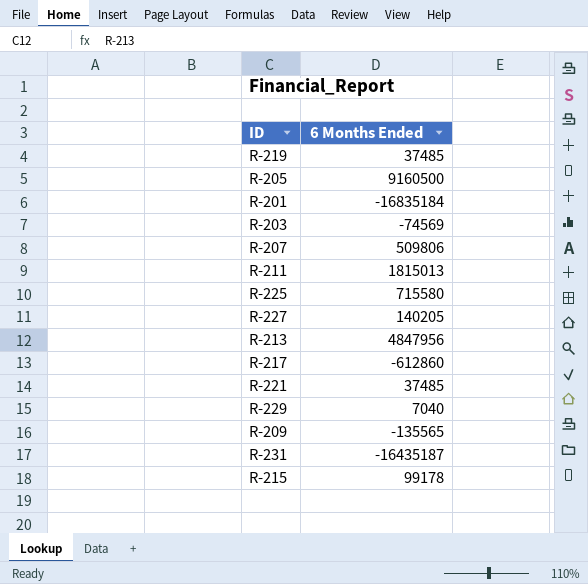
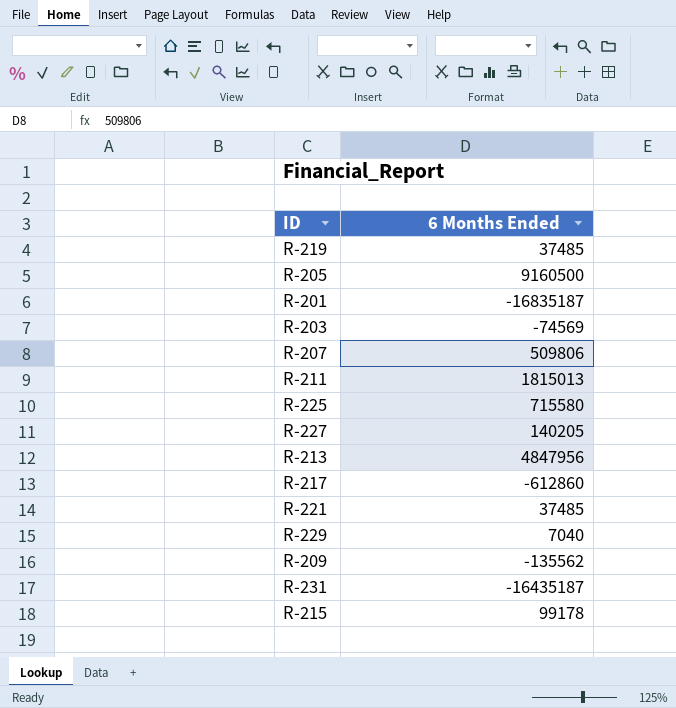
R-201 | 6 Months Ended: -16835184 -> -16835187
R-209 | 6 Months Ended: -135565 -> -135562

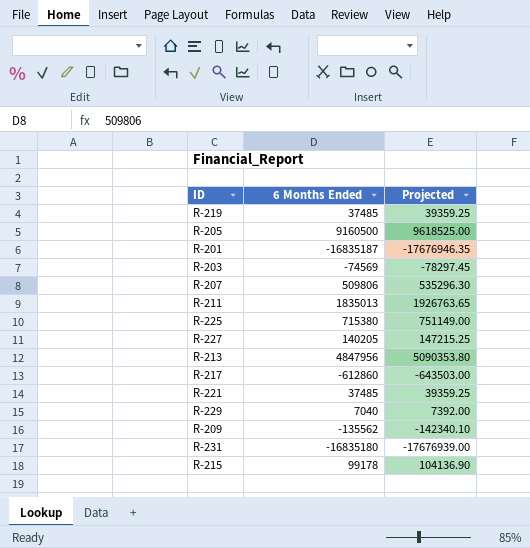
column Projected | formula: none -> [6 Months Ended] * 1.05
R-211 | 6 Months Ended: 1815013 -> 1835013
R-225 | 6 Months Ended: 715580 -> 715380
R-231 | 6 Months Ended: -16435187 -> -16835180

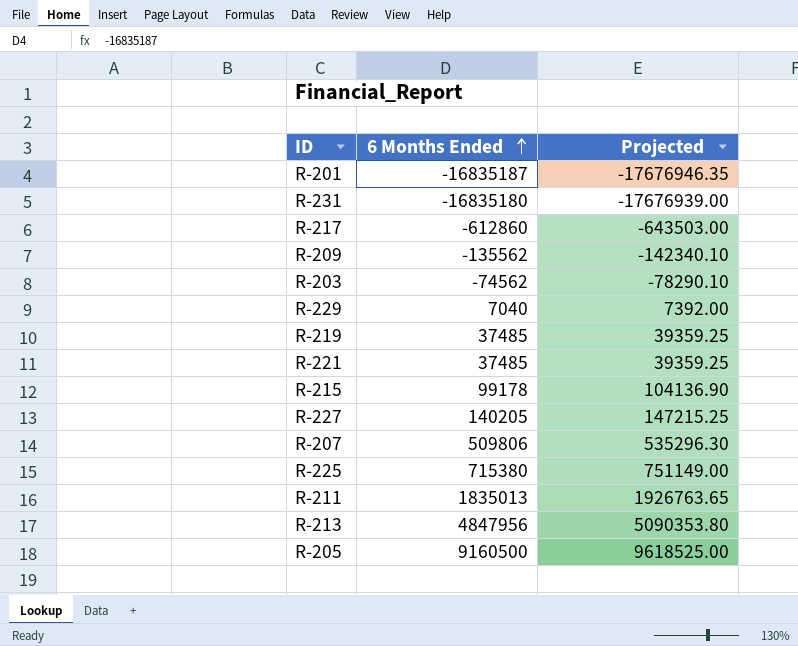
row order: none -> 6 Months Ended ascending
R-203 | 6 Months Ended: -74569 -> -74562
R-203 | Projected: -78297.45 -> -78290.10

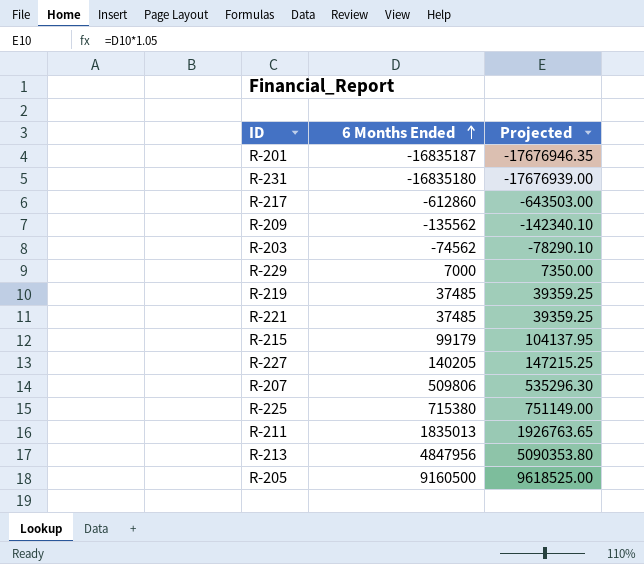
R-229 | 6 Months Ended: 7040 -> 7000
R-229 | Projected: 7392.00 -> 7350.00
R-215 | 6 Months Ended: 99178 -> 99179
R-215 | Projected: 104136.90 -> 104137.95

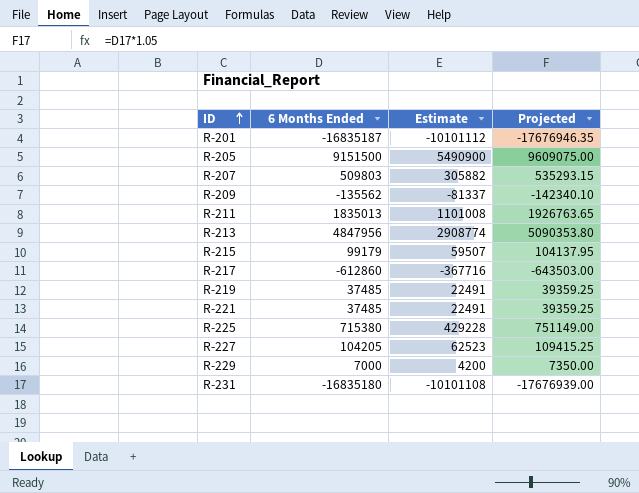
row order: 6 Months Ended ascending -> ID ascending
column Estimate | formula: none -> [6 Months Ended] * 0.6
row R-203: -74562 | -78290.10 -> none
R-205 | 6 Months Ended: 9160500 -> 9151500
R-205 | Projected: 9618525.00 -> 9609075.00
R-207 | 6 Months Ended: 509806 -> 509803
R-207 | Projected: 535296.30 -> 535293.15
R-227 | 6 Months Ended: 140205 -> 104205
R-227 | Projected: 147215.25 -> 109415.25

